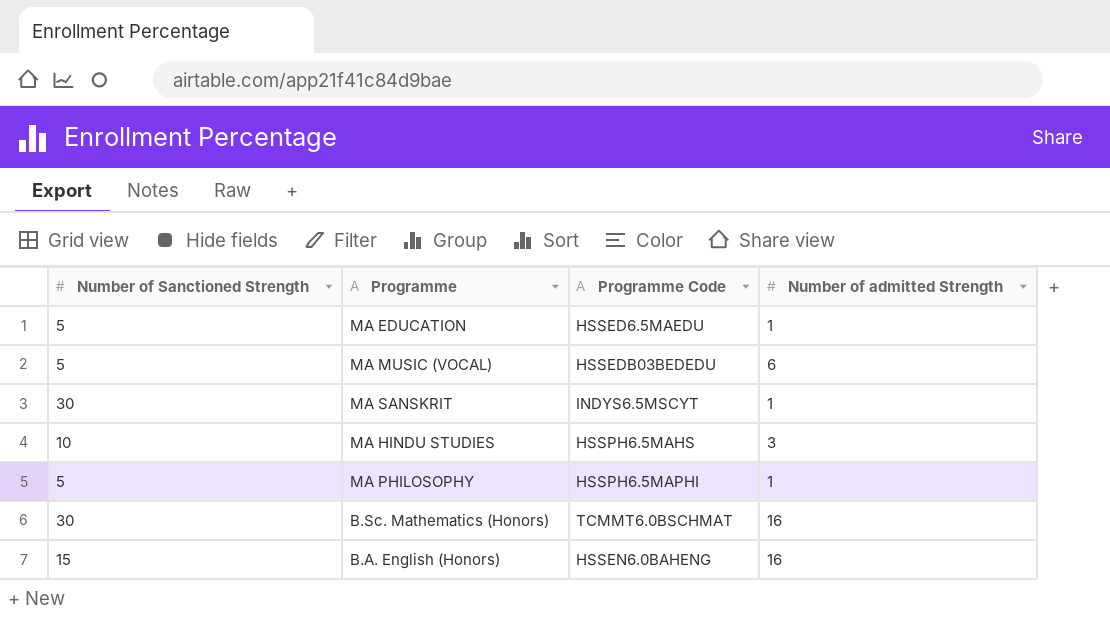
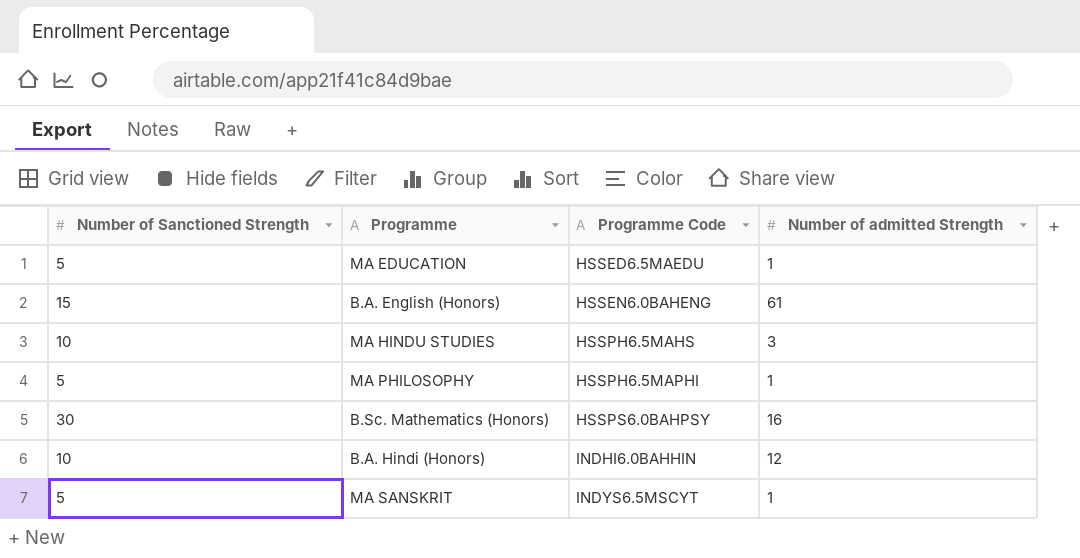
row order: none -> Programme Code ascending
row MA MUSIC (VOCAL): 5 | HSSEDB03BEDEDU | 6 -> none
B.A. English (Honors) | Number of admitted Strength: 16 -> 61
B.Sc. Mathematics (Honors) | Programme Code: TCMMT6.0BSCHMAT -> HSSPS6.0BAHPSY
row B.A. Hindi (Honors): none -> 10 | INDHI6.0BAHHIN | 12
MA SANSKRIT | Number of Sanctioned Strength: 30 -> 5

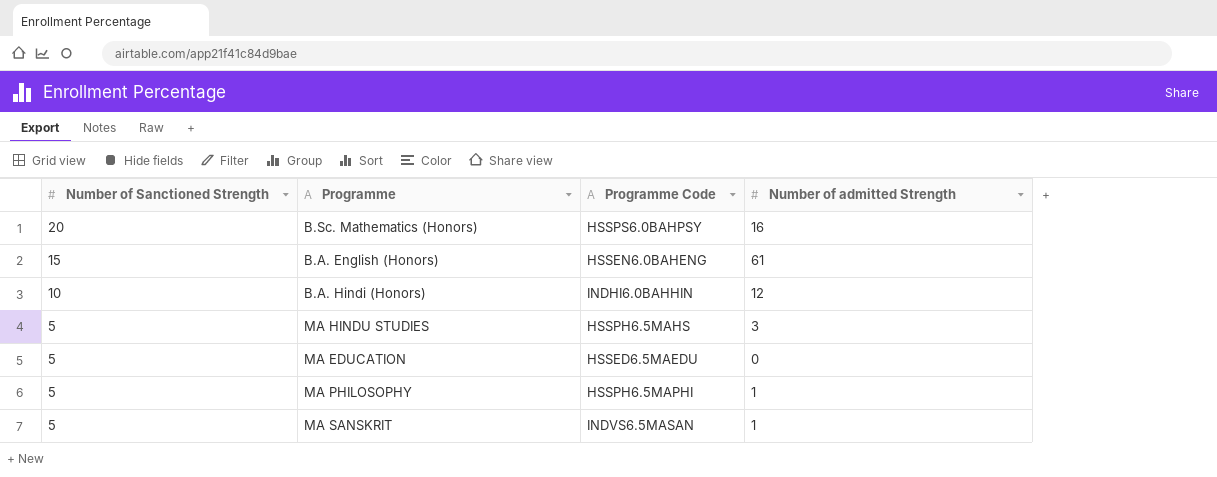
row order: Programme Code ascending -> Number of Sanctioned Strength descending
B.Sc. Mathematics (Honors) | Number of Sanctioned Strength: 30 -> 20
MA HINDU STUDIES | Number of Sanctioned Strength: 10 -> 5
MA EDUCATION | Number of admitted Strength: 1 -> 0
MA SANSKRIT | Programme Code: INDYS6.5MSCYT -> INDVS6.5MASAN

